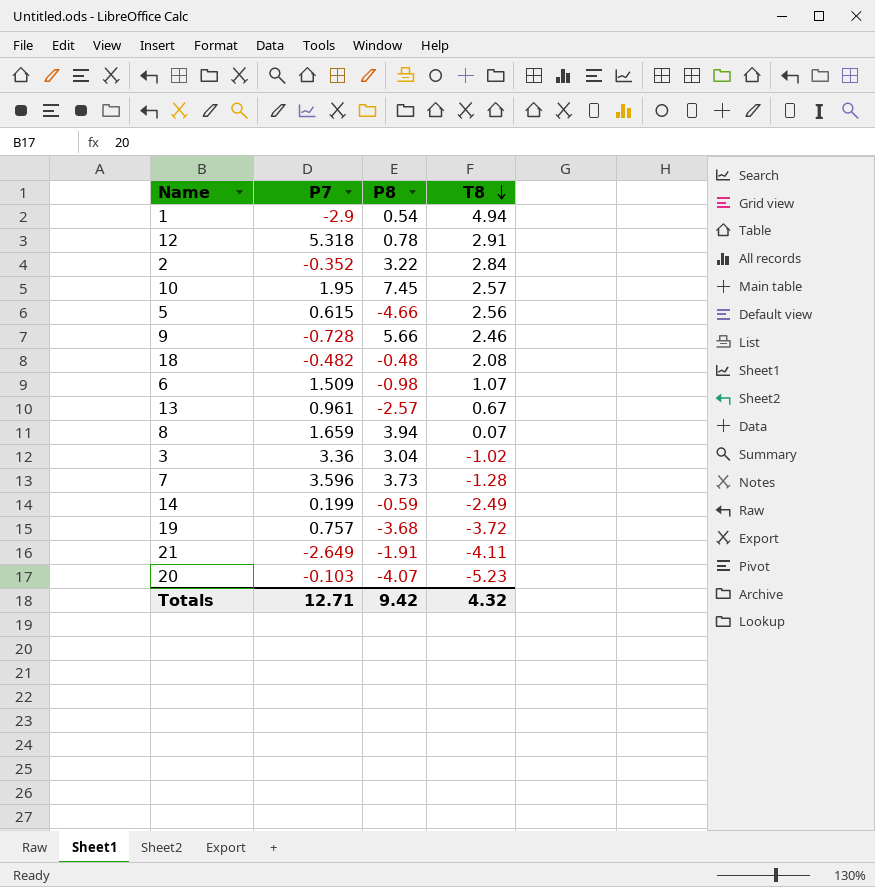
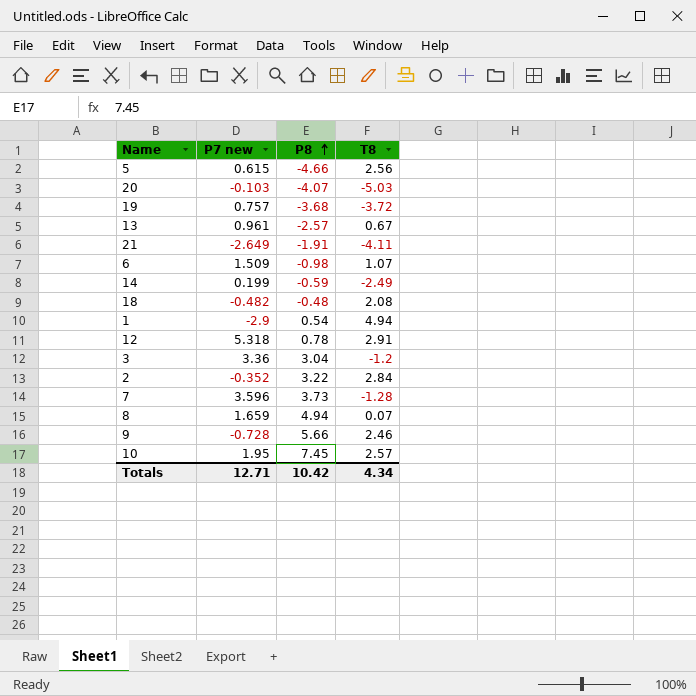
row order: T8 descending -> P8 ascending
column name: P7 -> P7 new
20 | T8: -5.23 -> -5.03
3 | T8: -1.02 -> -1.2
8 | P8: 3.94 -> 4.94
Totals | P8: 9.42 -> 10.42
Totals | T8: 4.32 -> 4.34

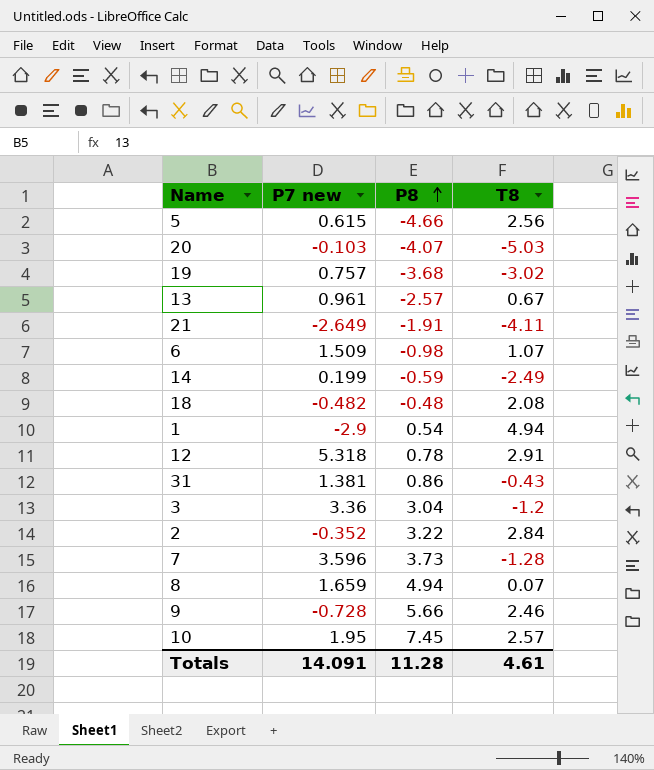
19 | T8: -3.72 -> -3.02
row 31: none -> 1.381 | 0.86 | -0.43
Totals | P7 new: 12.71 -> 14.091
Totals | P8: 10.42 -> 11.28
Totals | T8: 4.34 -> 4.61

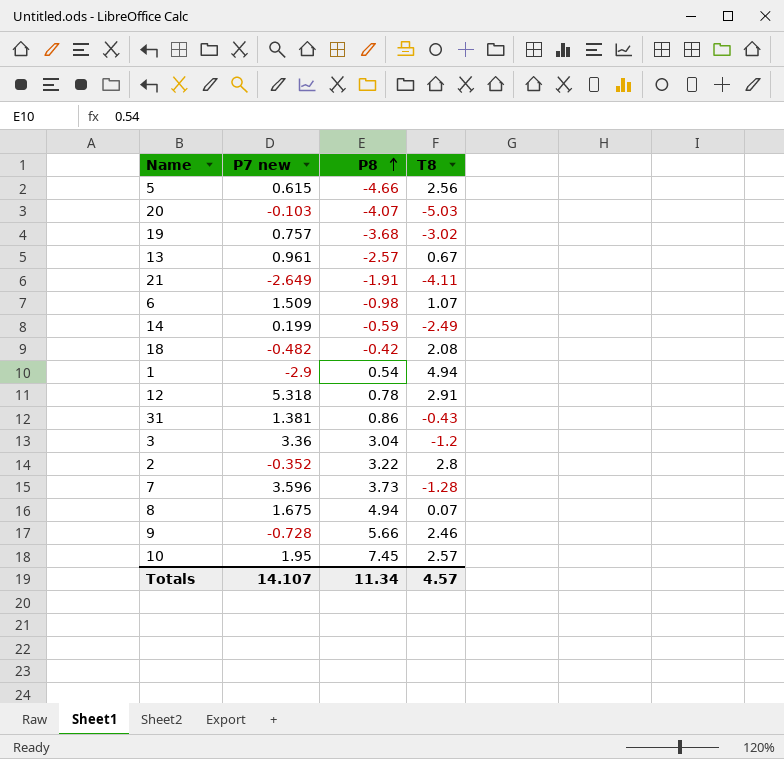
18 | P8: -0.48 -> -0.42
2 | T8: 2.84 -> 2.8
8 | P7 new: 1.659 -> 1.675
Totals | P7 new: 14.091 -> 14.107
Totals | P8: 11.28 -> 11.34
Totals | T8: 4.61 -> 4.57

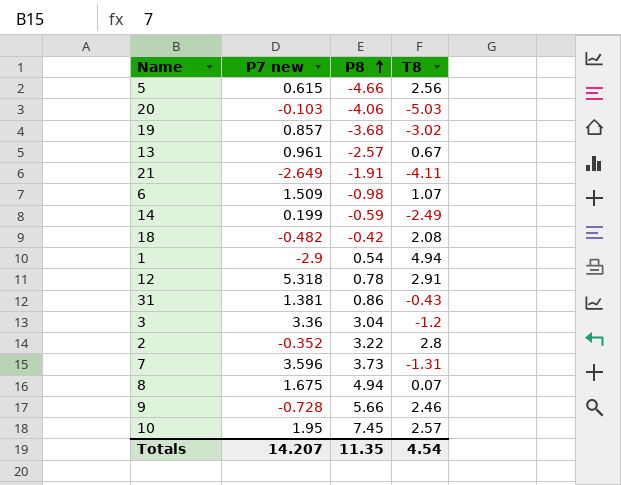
20 | P8: -4.07 -> -4.06
19 | P7 new: 0.757 -> 0.857
7 | T8: -1.28 -> -1.31
Totals | P7 new: 14.107 -> 14.207
Totals | P8: 11.34 -> 11.35
Totals | T8: 4.57 -> 4.54

